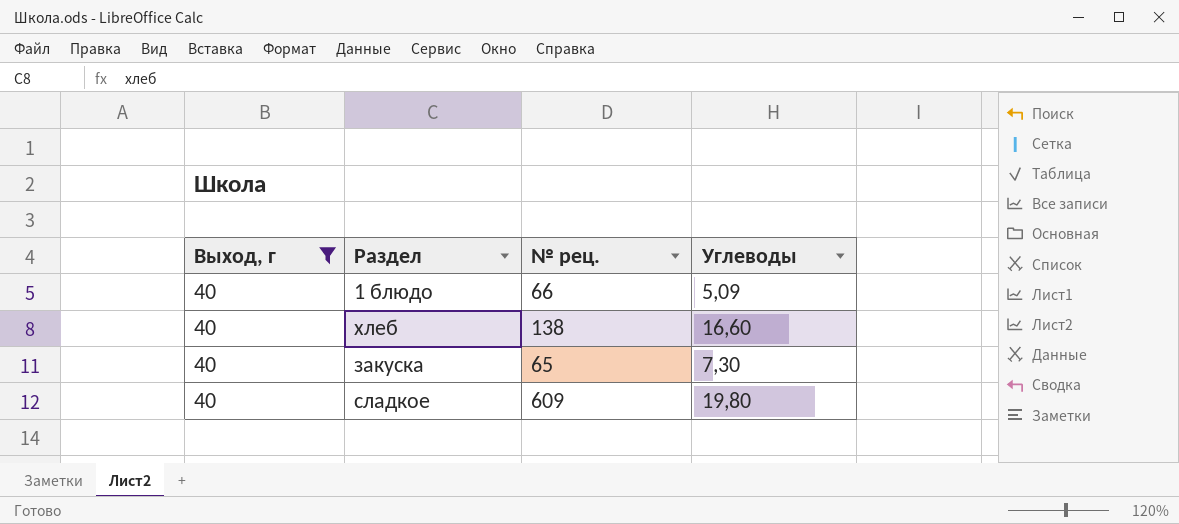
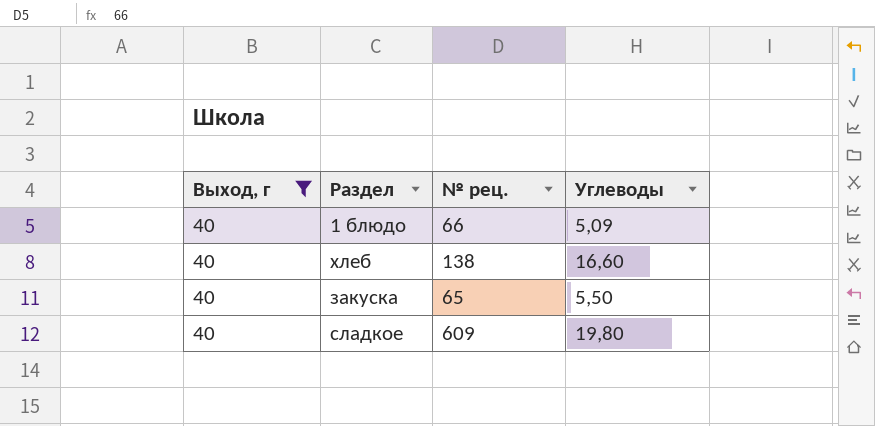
закуска | Углеводы: 7,30 -> 5,50

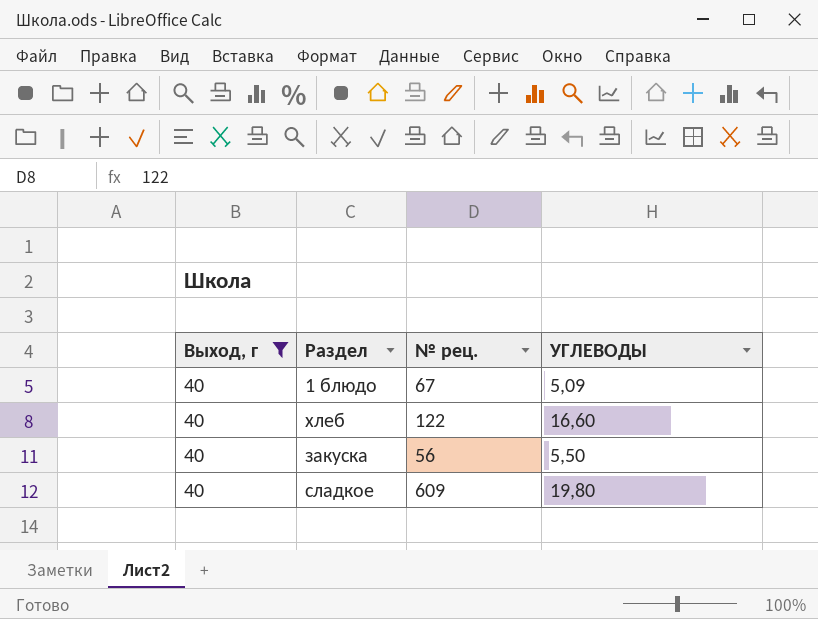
column name: Углеводы -> УГЛЕВОДЫ
1 блюдо | № рец.: 66 -> 67
хлеб | № рец.: 138 -> 122
закуска | № рец.: 65 -> 56

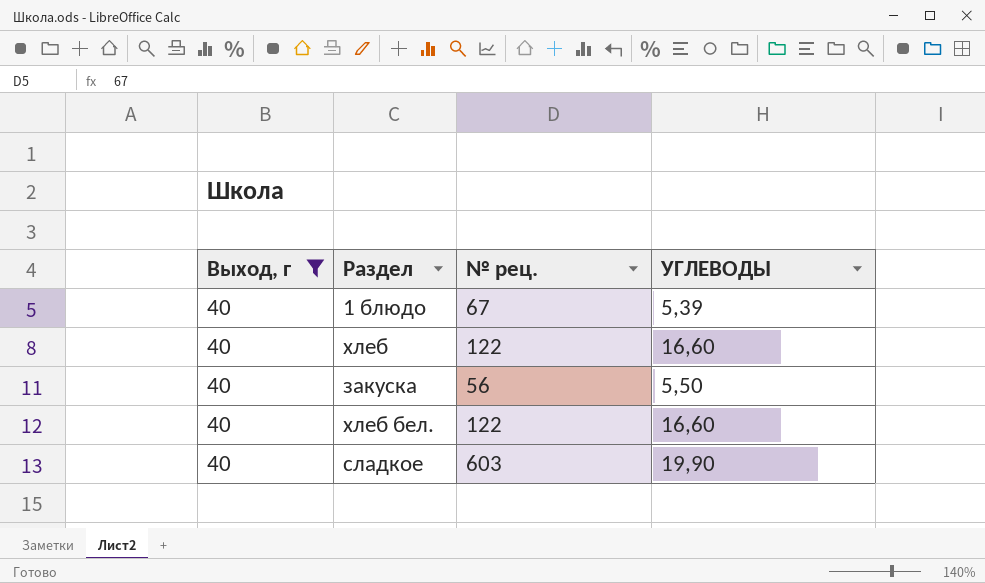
1 блюдо | УГЛЕВОДЫ: 5,09 -> 5,39
row хлеб бел.: none -> 40 | 122 | 16,60
сладкое | № рец.: 609 -> 603
сладкое | УГЛЕВОДЫ: 19,80 -> 19,90

